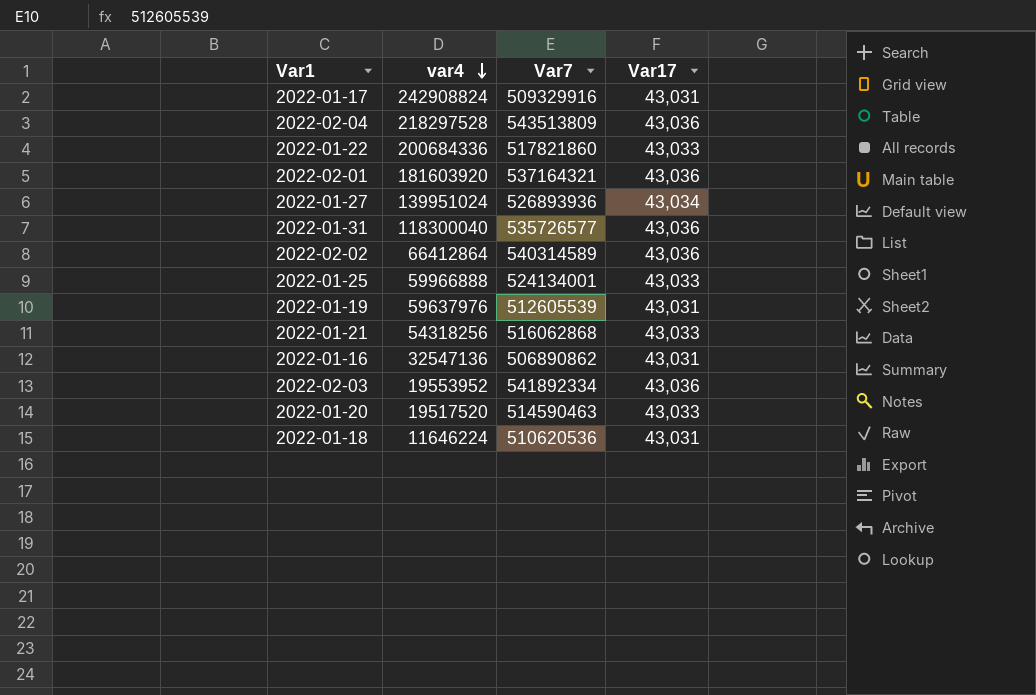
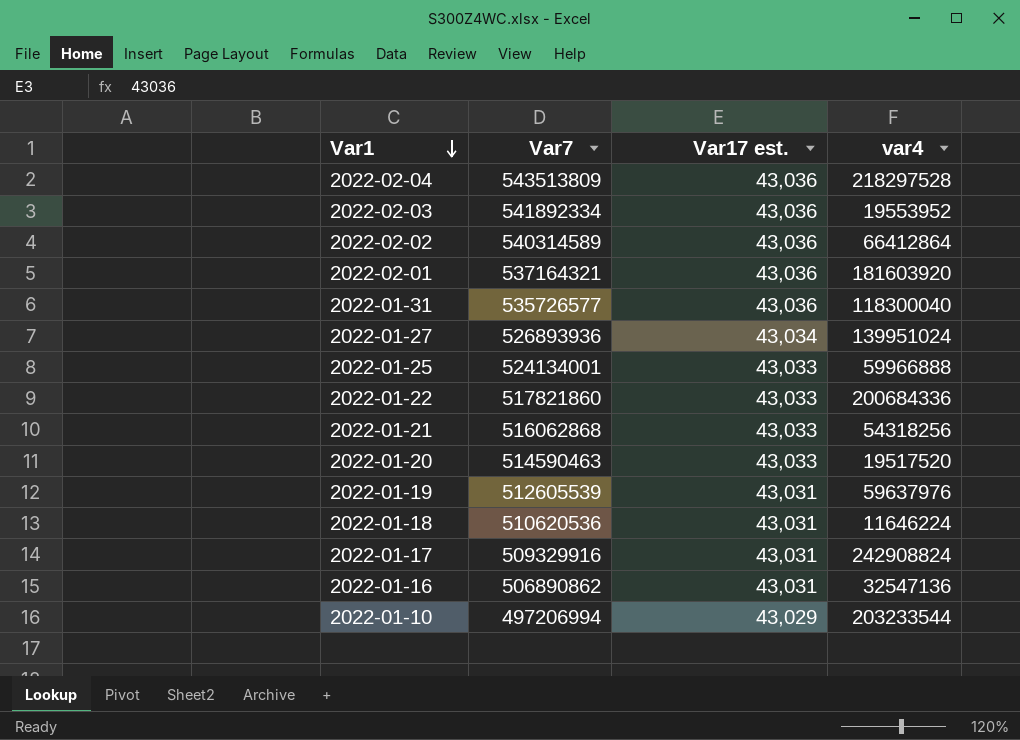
row order: var4 descending -> Var1 descending
column name: Var17 -> Var17 est.
column var4 | position: 2 -> 4
row 2022-01-10: none -> 497206994 | 43,029 | 203233544

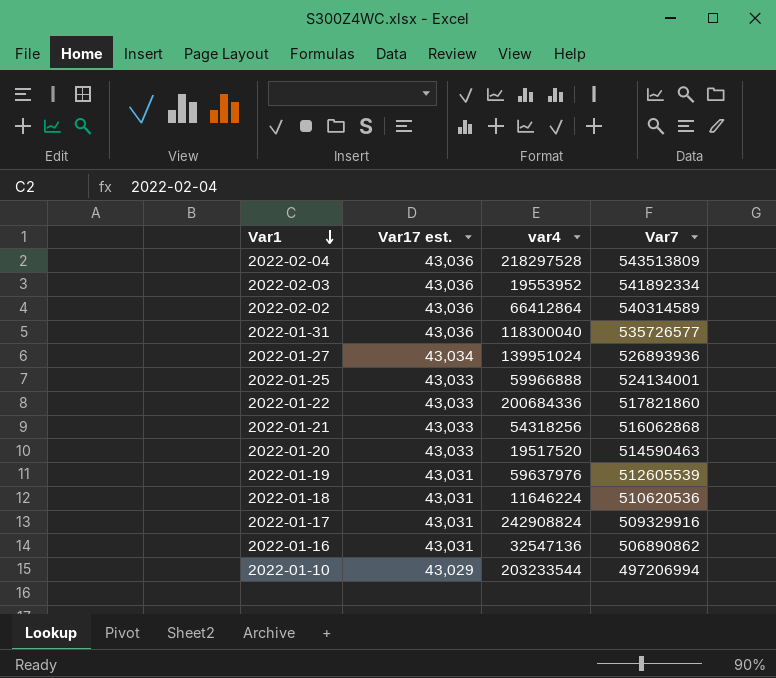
column Var7 | position: 2 -> 4
row 2022-02-01: 537164321 | 43,036 | 181603920 -> none

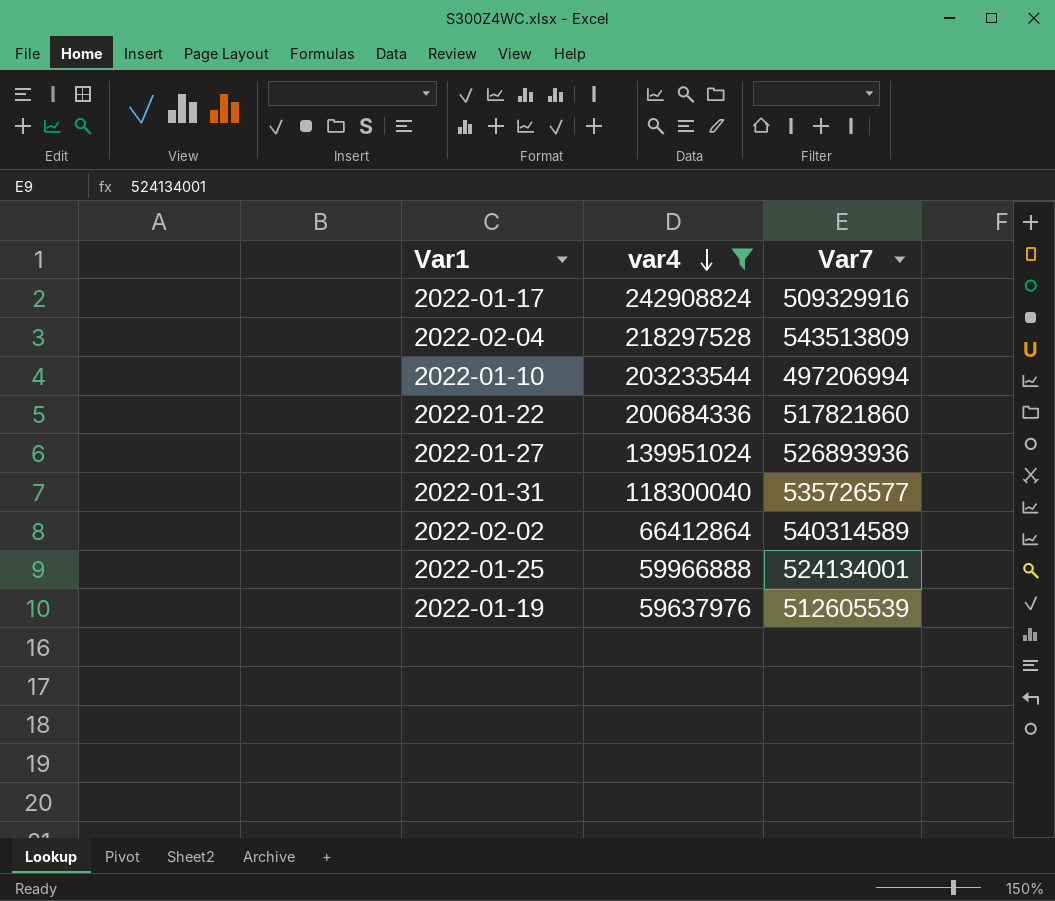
filter: none -> var4 >= 59637976
row order: Var1 descending -> var4 descending
column Var17 est. | position: 2 -> none

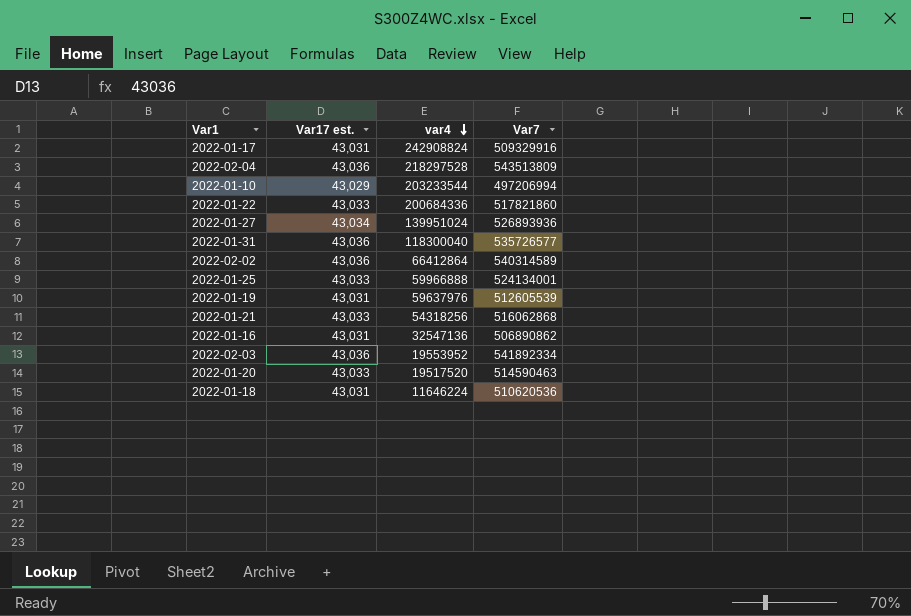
filter: var4 >= 59637976 -> none
column Var17 est. | position: none -> 2

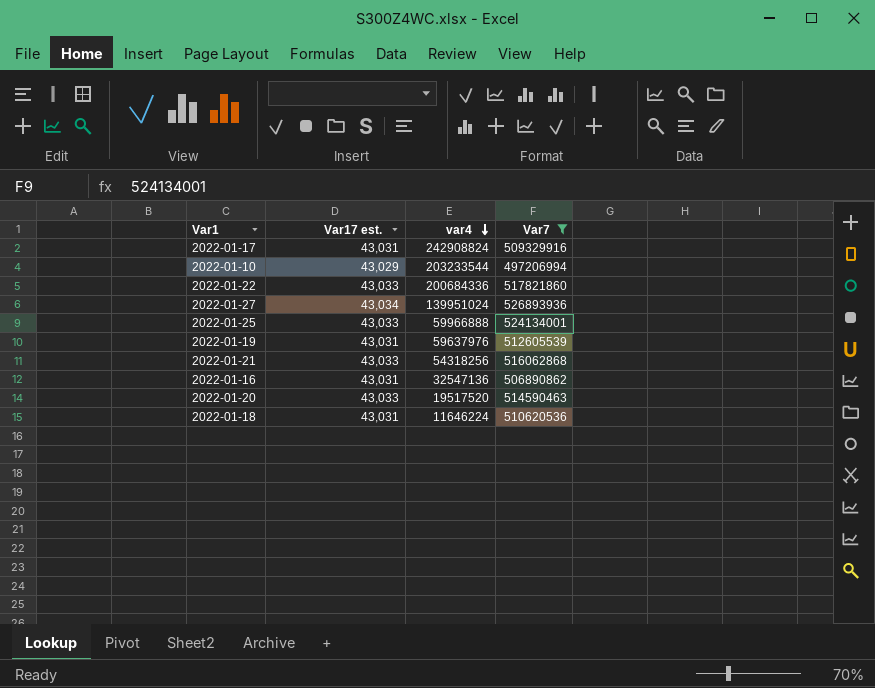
filter: none -> Var7 <= 526893936

